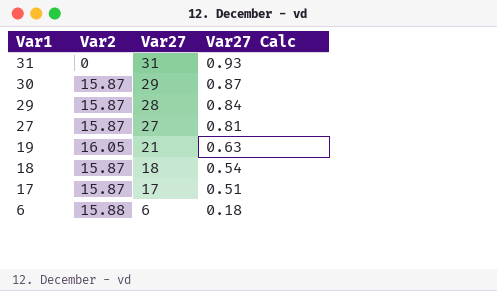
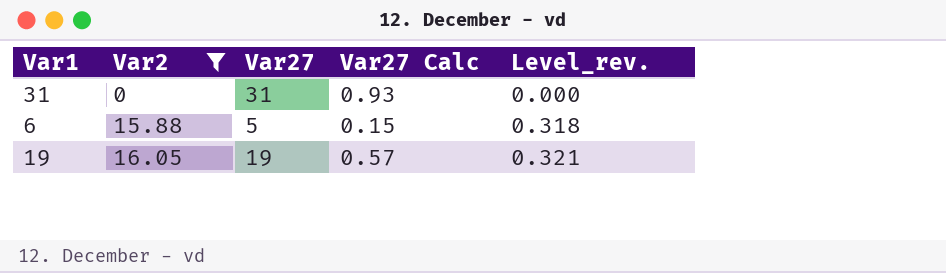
filter: none -> Var2 != 15.87
row order: Var1 descending -> Var2 ascending
column Level_rev. | formula: none -> [Var2] * 0.02
6 | Var27: 6 -> 5
6 | Var27 Calc: 0.18 -> 0.15
19 | Var27: 21 -> 19
19 | Var27 Calc: 0.63 -> 0.57

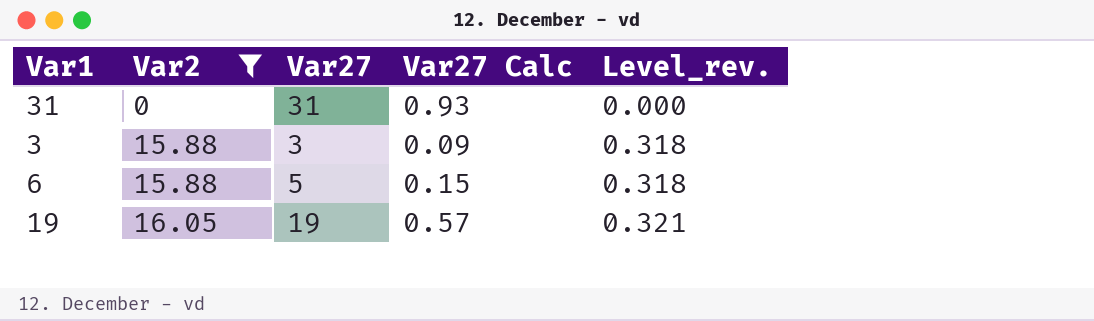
row 3: none -> 15.88 | 3 | 0.09 | 0.318

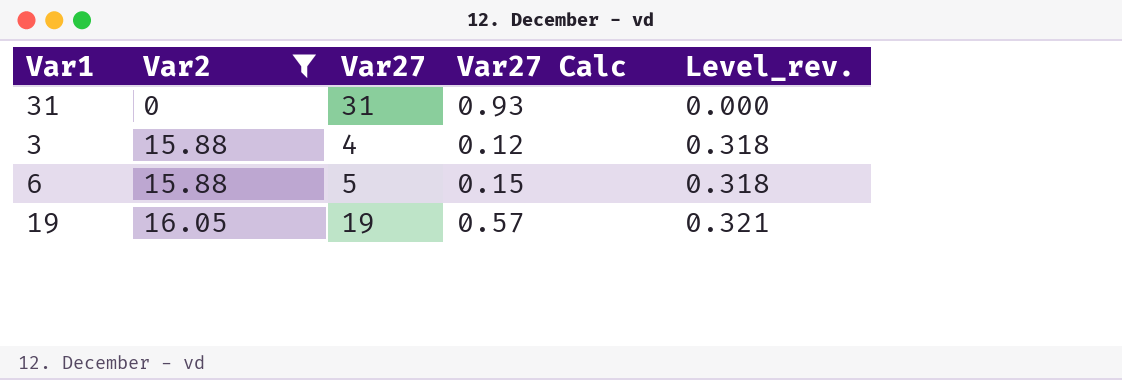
3 | Var27: 3 -> 4
3 | Var27 Calc: 0.09 -> 0.12

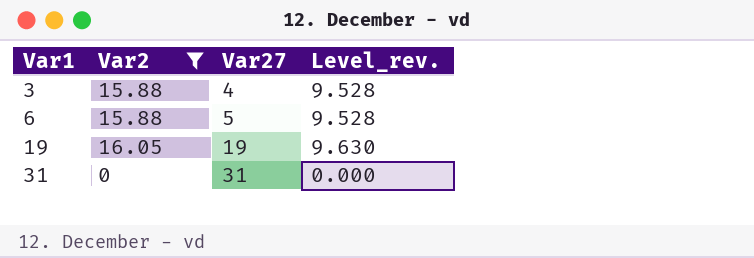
row order: Var2 ascending -> Var1 ascending
column Var27 Calc | formula: [Var27] * 0.03 -> none
column Level_rev. | formula: [Var2] * 0.02 -> [Var2] * 0.6

